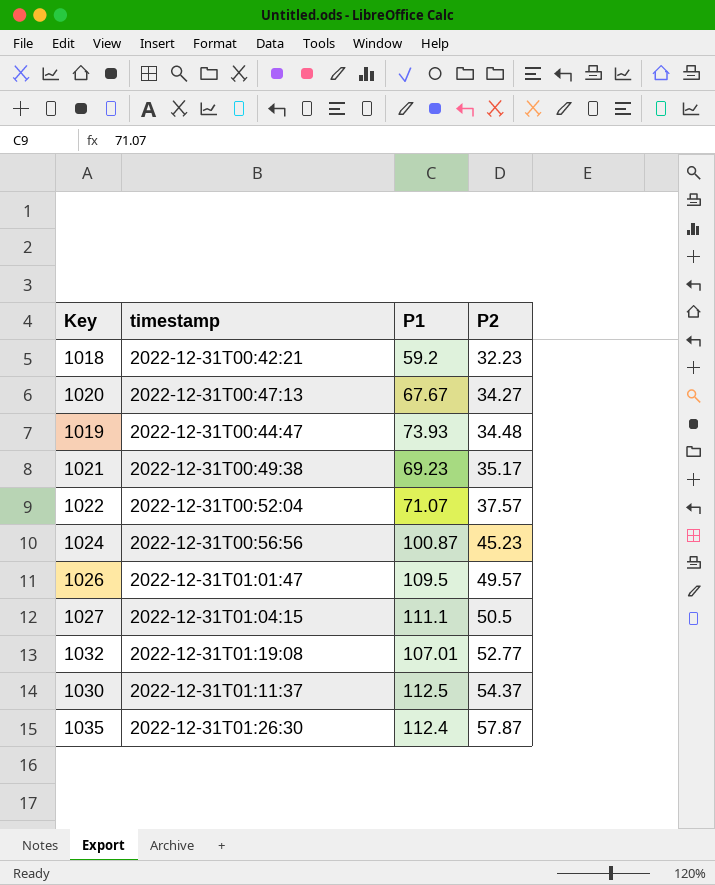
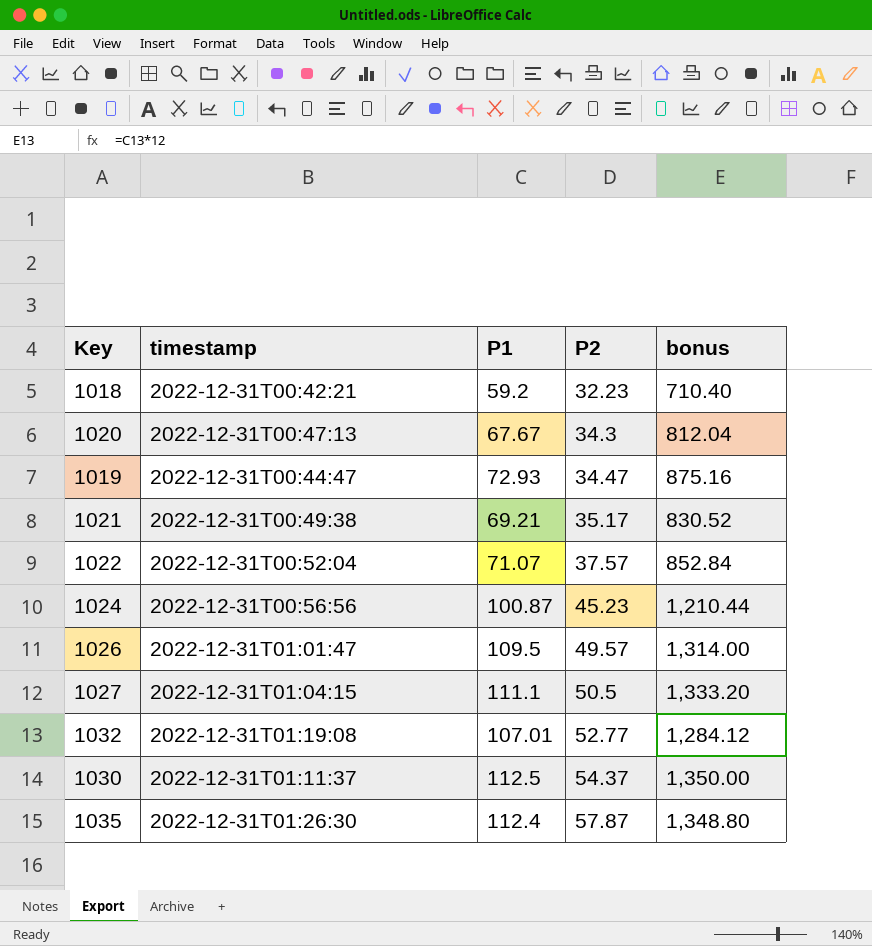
column bonus | formula: none -> [P1] * 12
1020 | P2: 34.27 -> 34.3
1019 | P1: 73.93 -> 72.93
1019 | P2: 34.48 -> 34.47
1021 | P1: 69.23 -> 69.21

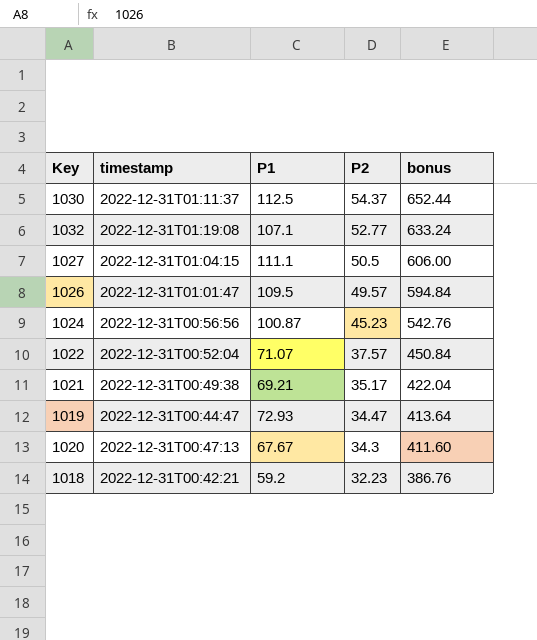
row order: P2 ascending -> P2 descending
column bonus | formula: [P1] * 12 -> [P2] * 12
row 1035: 2022-12-31T01:26:30 | 112.4 | 57.87 | 1,348.80 -> none
1032 | P1: 107.01 -> 107.1

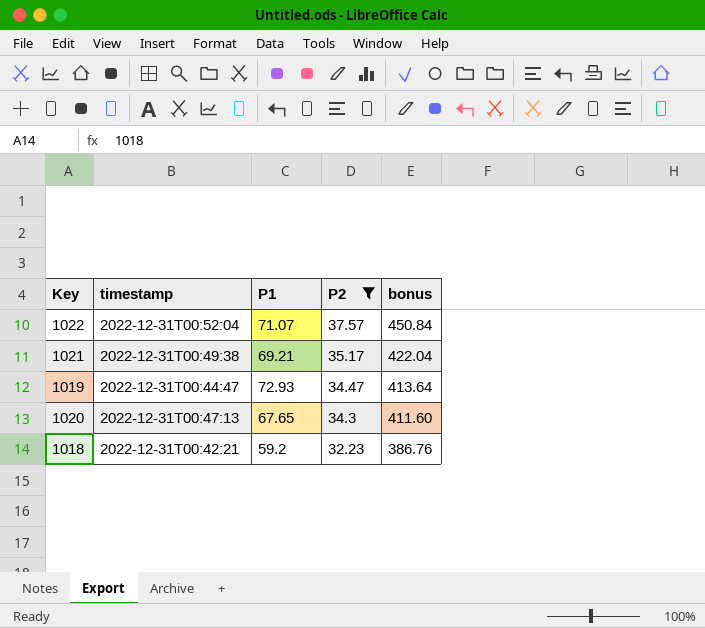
filter: none -> P2 <= 37.57
1020 | P1: 67.67 -> 67.65

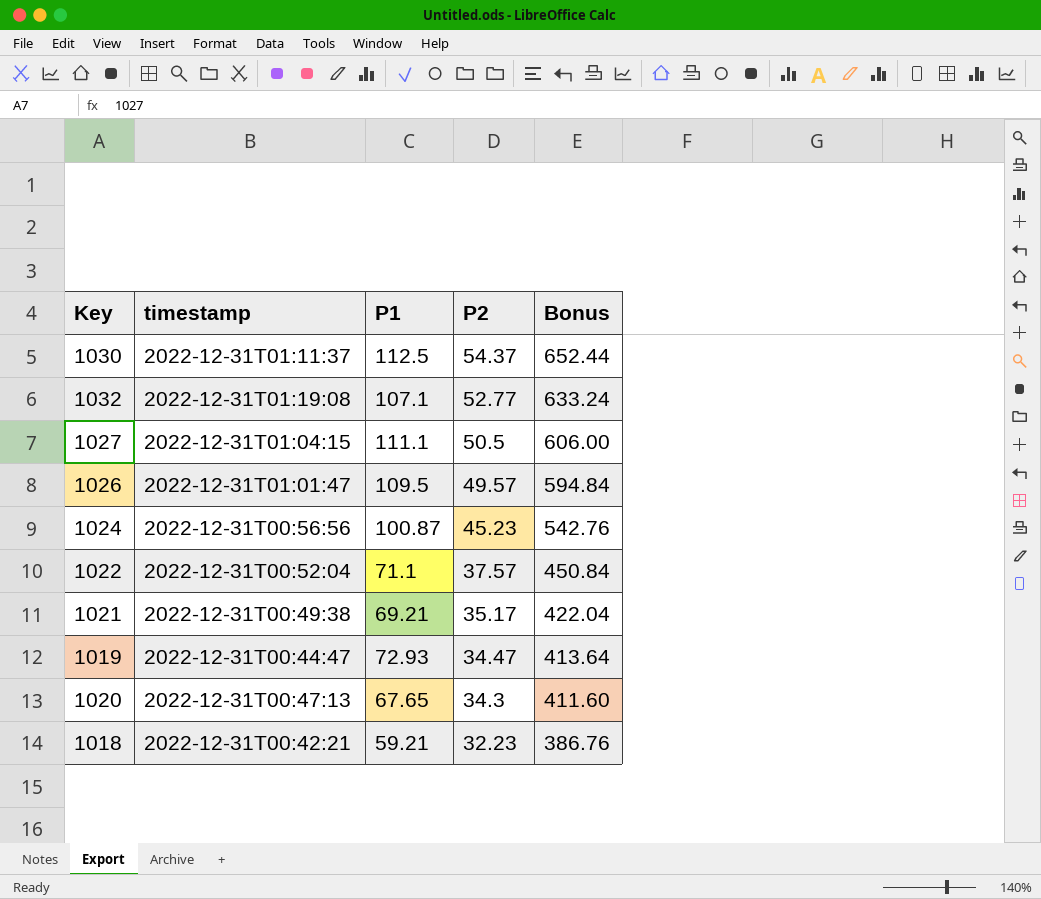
filter: P2 <= 37.57 -> none
column name: bonus -> Bonus
1022 | P1: 71.07 -> 71.1
1018 | P1: 59.2 -> 59.21

